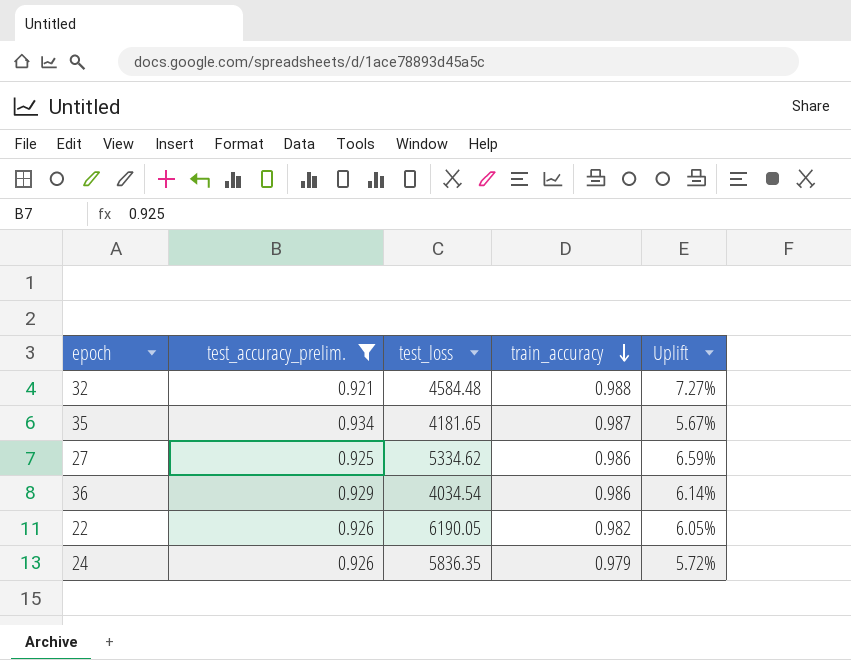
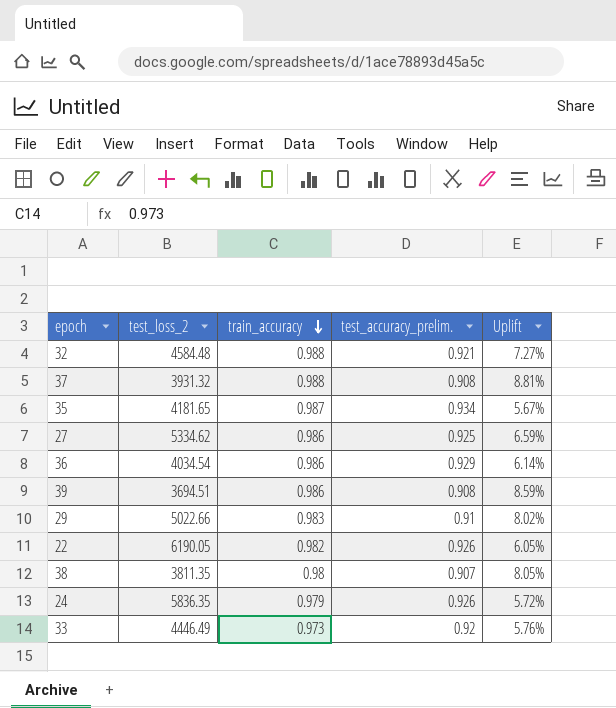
filter: test_accuracy_prelim. >= 0.921 -> none
column name: test_loss -> test_loss_2
column test_accuracy_prelim. | position: 2 -> 4

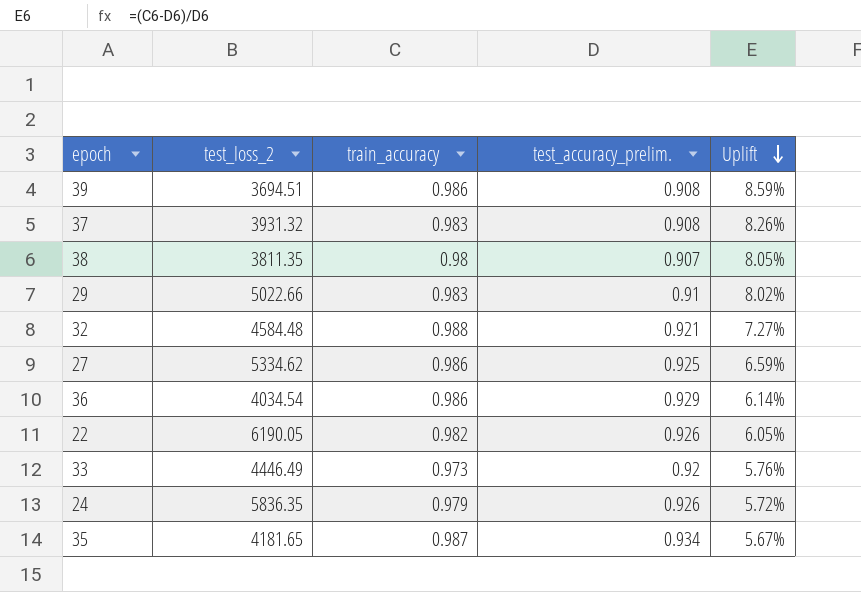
row order: train_accuracy descending -> Uplift descending
37 | train_accuracy: 0.988 -> 0.983
37 | Uplift: 8.81% -> 8.26%

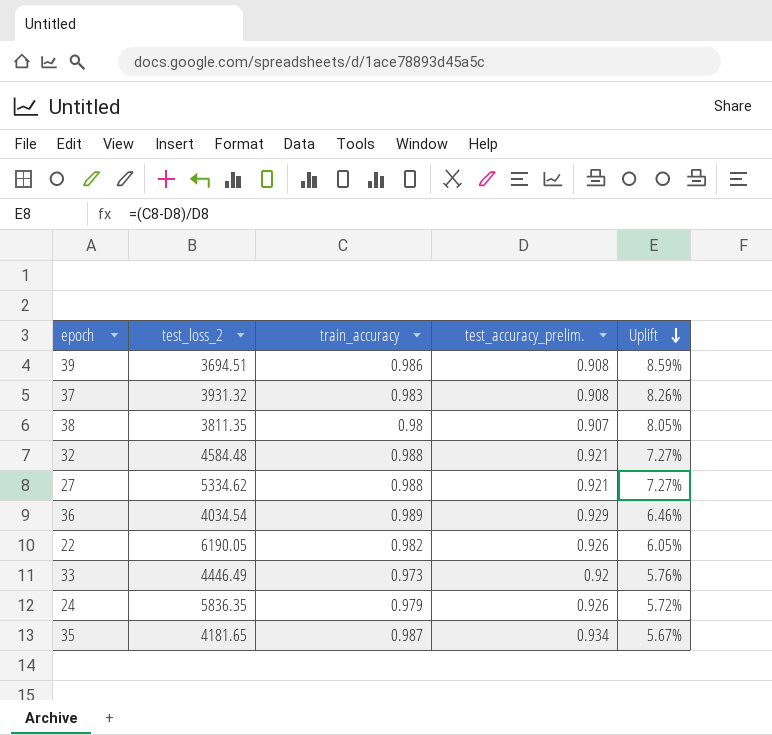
row 29: 5022.66 | 0.983 | 0.91 | 8.02% -> none
27 | train_accuracy: 0.986 -> 0.988
27 | test_accuracy_prelim.: 0.925 -> 0.921
27 | Uplift: 6.59% -> 7.27%
36 | train_accuracy: 0.986 -> 0.989
36 | Uplift: 6.14% -> 6.46%

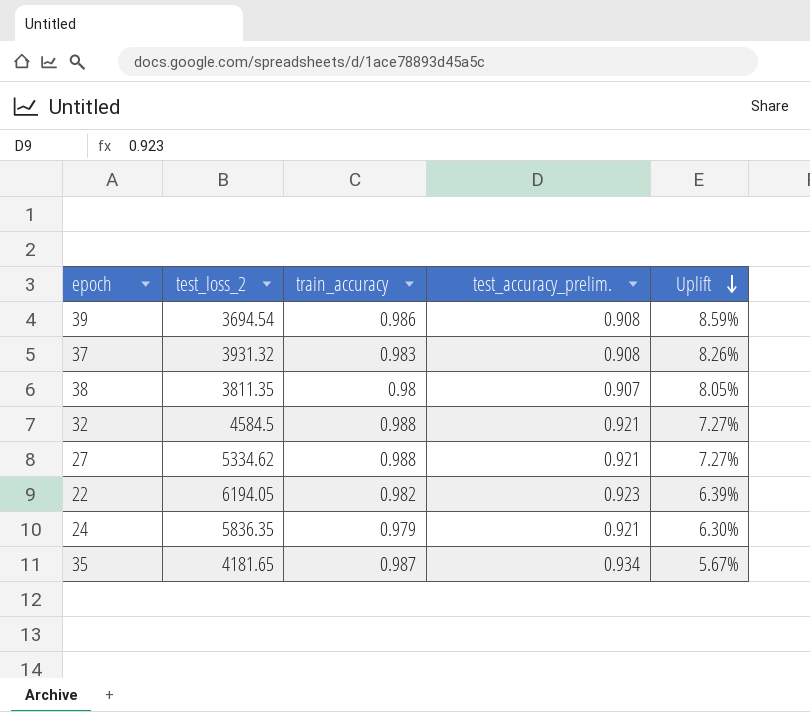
row 36: 4034.54 | 0.989 | 0.929 | 6.46% -> none
row 33: 4446.49 | 0.973 | 0.92 | 5.76% -> none
39 | test_loss_2: 3694.51 -> 3694.54
32 | test_loss_2: 4584.48 -> 4584.5
22 | test_loss_2: 6190.05 -> 6194.05
22 | test_accuracy_prelim.: 0.926 -> 0.923
22 | Uplift: 6.05% -> 6.39%
24 | test_accuracy_prelim.: 0.926 -> 0.921
24 | Uplift: 5.72% -> 6.30%

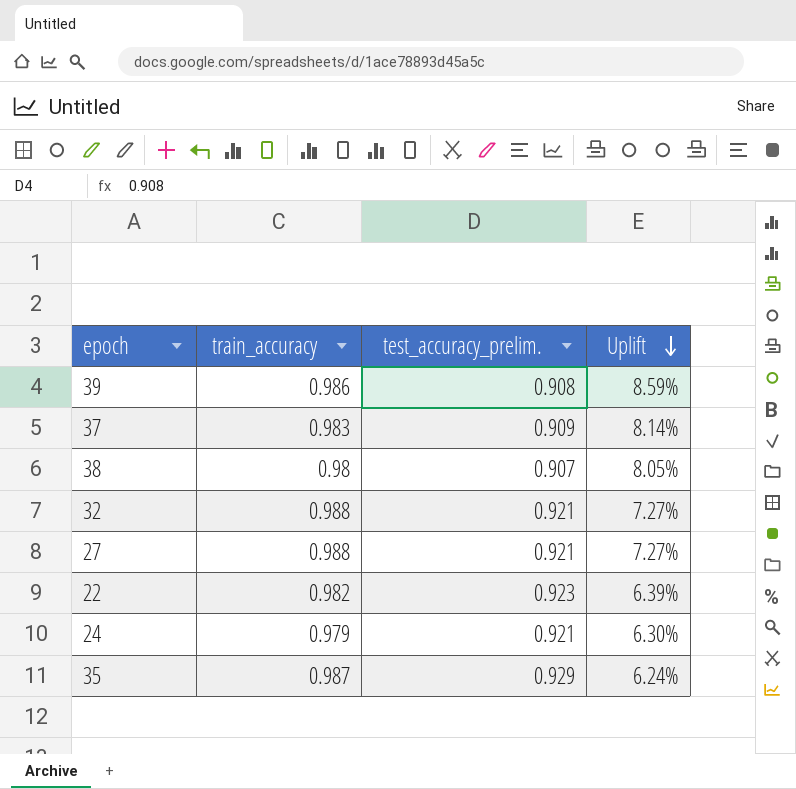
column test_loss_2 | position: 2 -> none
37 | test_accuracy_prelim.: 0.908 -> 0.909
37 | Uplift: 8.26% -> 8.14%
35 | test_accuracy_prelim.: 0.934 -> 0.929
35 | Uplift: 5.67% -> 6.24%

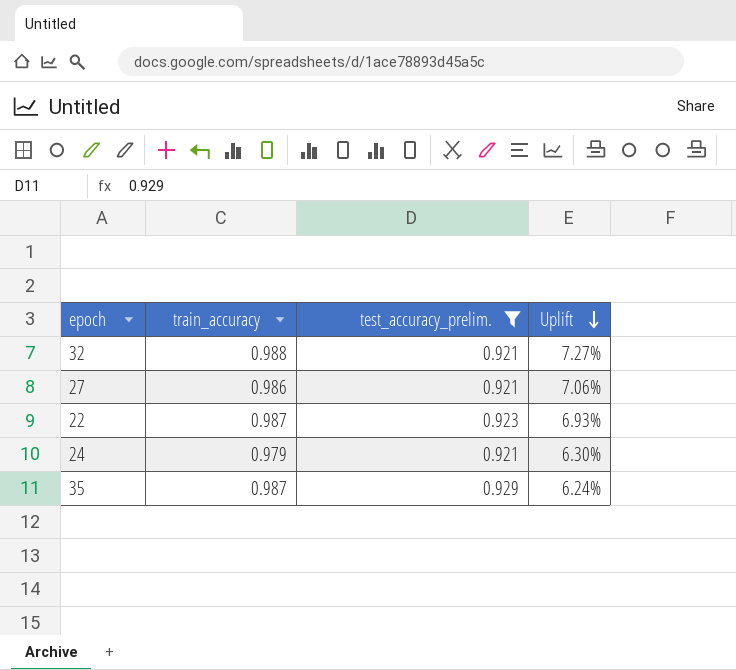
filter: none -> test_accuracy_prelim. >= 0.921
27 | train_accuracy: 0.988 -> 0.986
27 | Uplift: 7.27% -> 7.06%
22 | train_accuracy: 0.982 -> 0.987
22 | Uplift: 6.39% -> 6.93%

